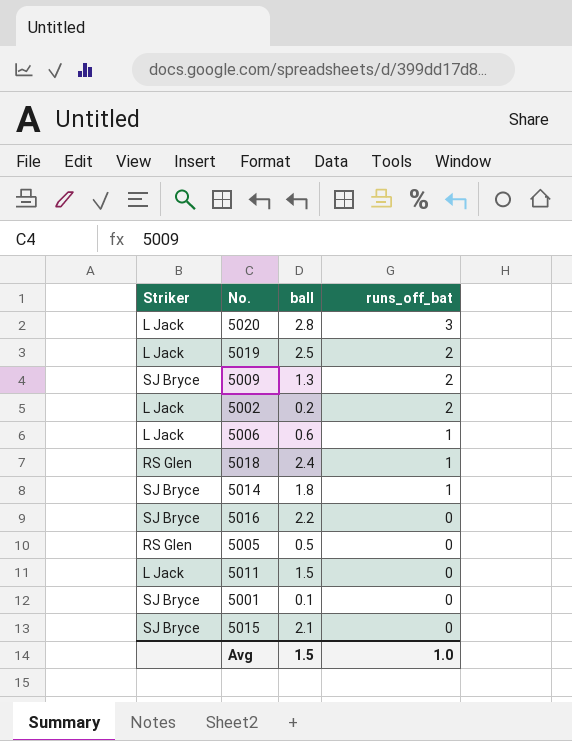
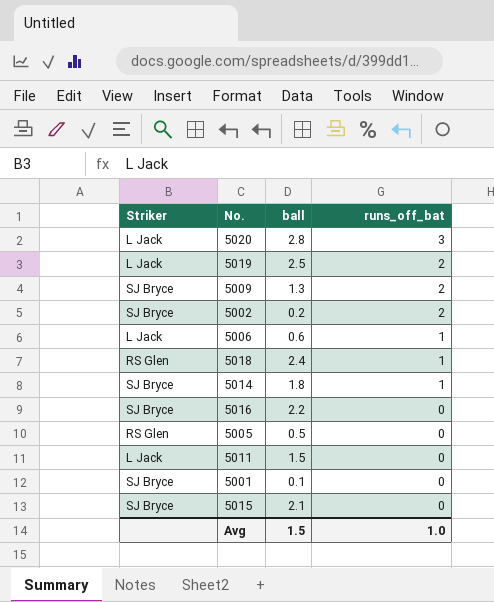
5002 | Striker: L Jack -> SJ Bryce

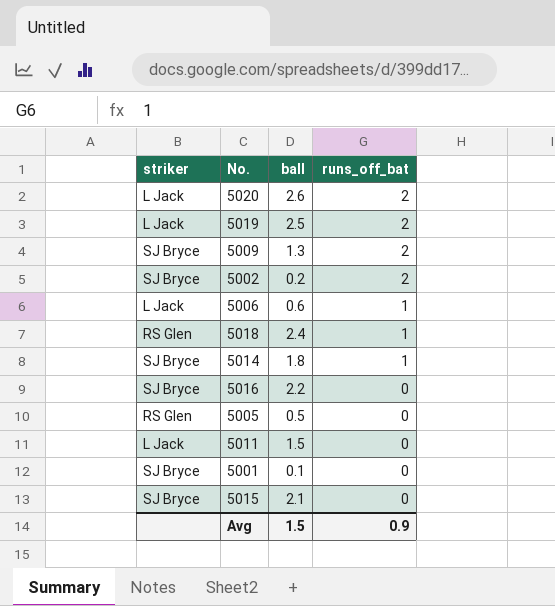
column name: Striker -> striker
5020 | ball: 2.8 -> 2.6
5020 | runs_off_bat: 3 -> 2
Avg | runs_off_bat: 1.0 -> 0.9

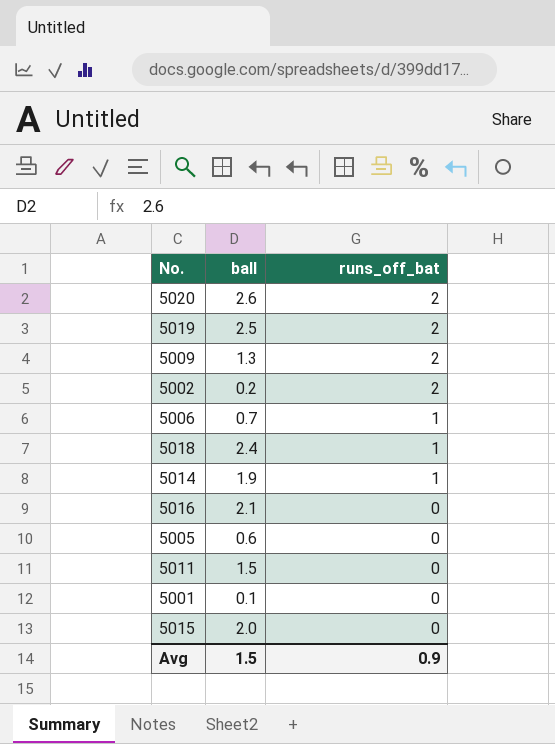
column striker | position: 1 -> none
5006 | ball: 0.6 -> 0.7
5014 | ball: 1.8 -> 1.9
5016 | ball: 2.2 -> 2.1
5005 | ball: 0.5 -> 0.6
5015 | ball: 2.1 -> 2.0

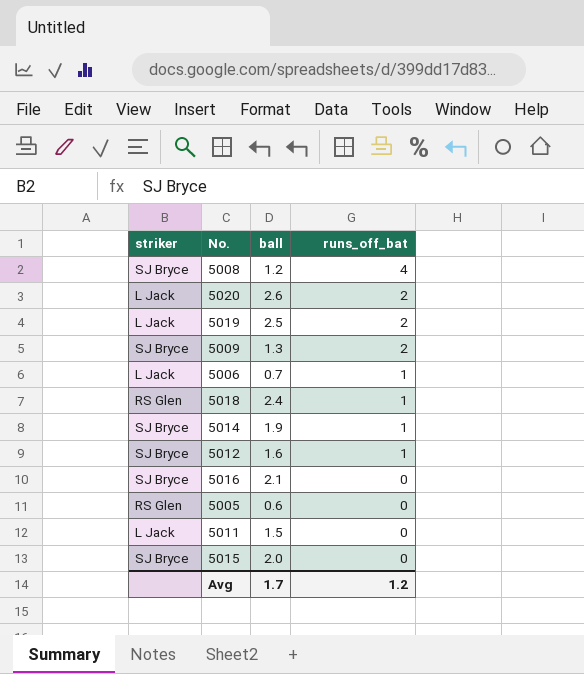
column striker | position: none -> 1
row 5002: 0.2 | 2 -> none
row 5001: 0.1 | 0 -> none
row 5008: none -> SJ Bryce | 1.2 | 4
row 5012: none -> SJ Bryce | 1.6 | 1
Avg | ball: 1.5 -> 1.7
Avg | runs_off_bat: 0.9 -> 1.2

